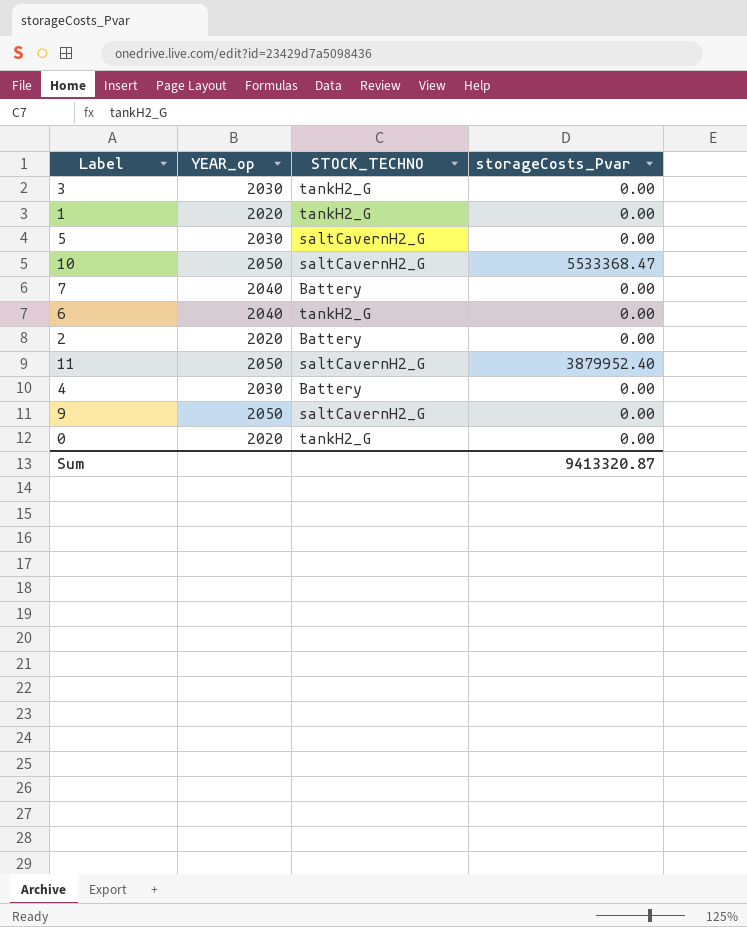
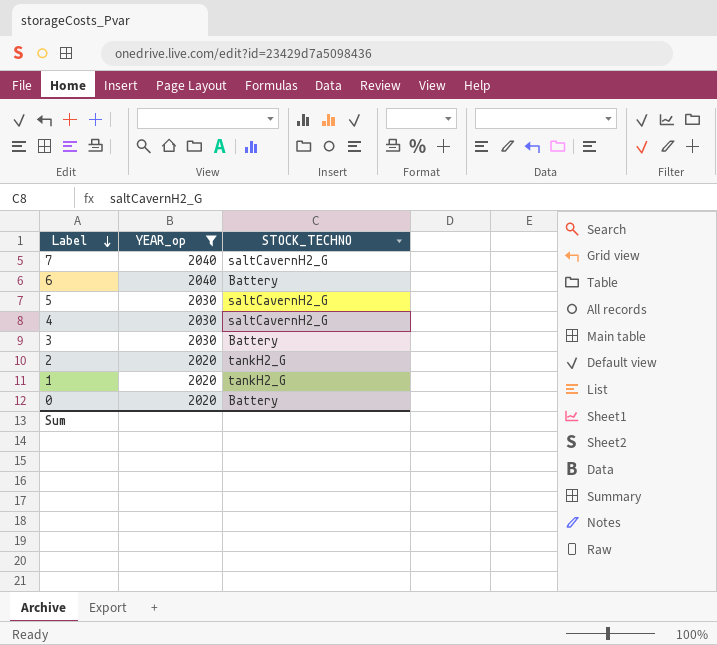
filter: none -> YEAR_op != 2050
row order: none -> Label descending
column storageCosts_Pvar | position: 4 -> none
7 | STOCK_TECHNO: Battery -> saltCavernH2_G
6 | STOCK_TECHNO: tankH2_G -> Battery
4 | STOCK_TECHNO: Battery -> saltCavernH2_G
3 | STOCK_TECHNO: tankH2_G -> Battery
2 | STOCK_TECHNO: Battery -> tankH2_G
0 | STOCK_TECHNO: tankH2_G -> Battery

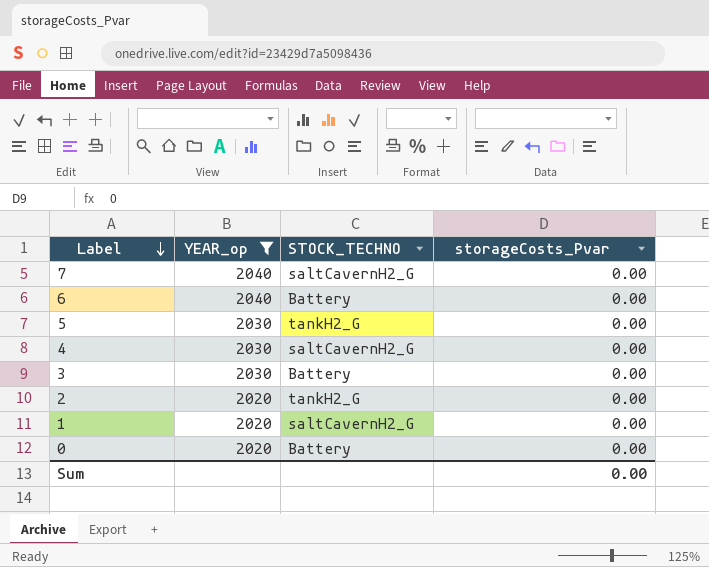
column storageCosts_Pvar | position: none -> 4
5 | STOCK_TECHNO: saltCavernH2_G -> tankH2_G
1 | STOCK_TECHNO: tankH2_G -> saltCavernH2_G

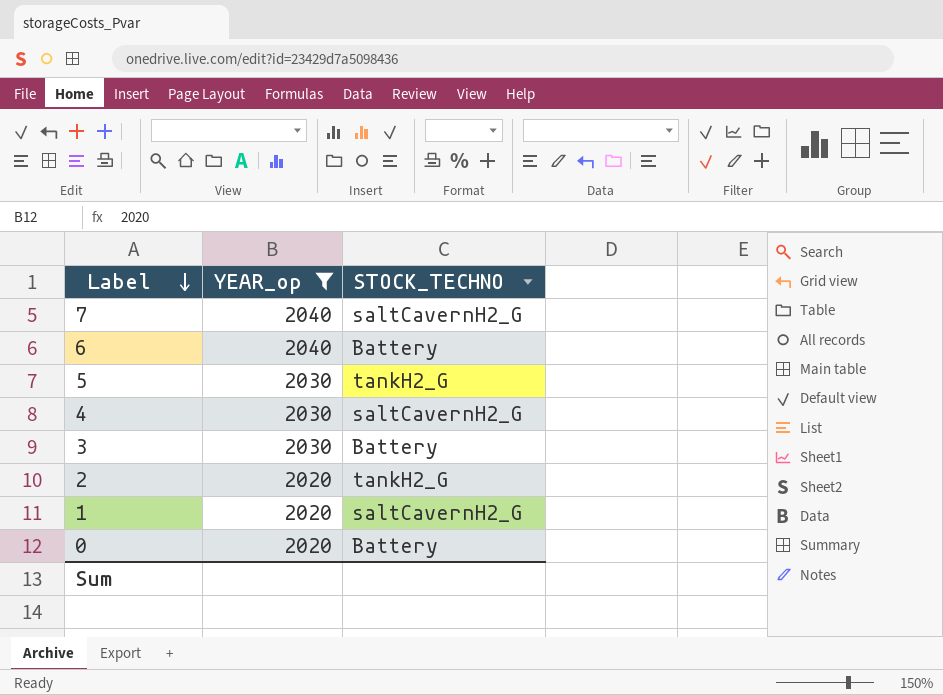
column storageCosts_Pvar | position: 4 -> none

